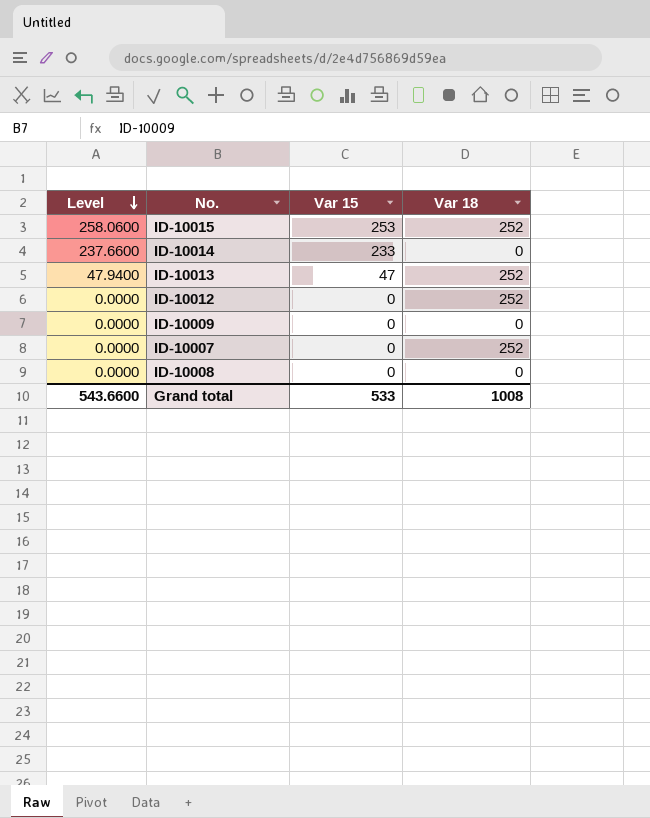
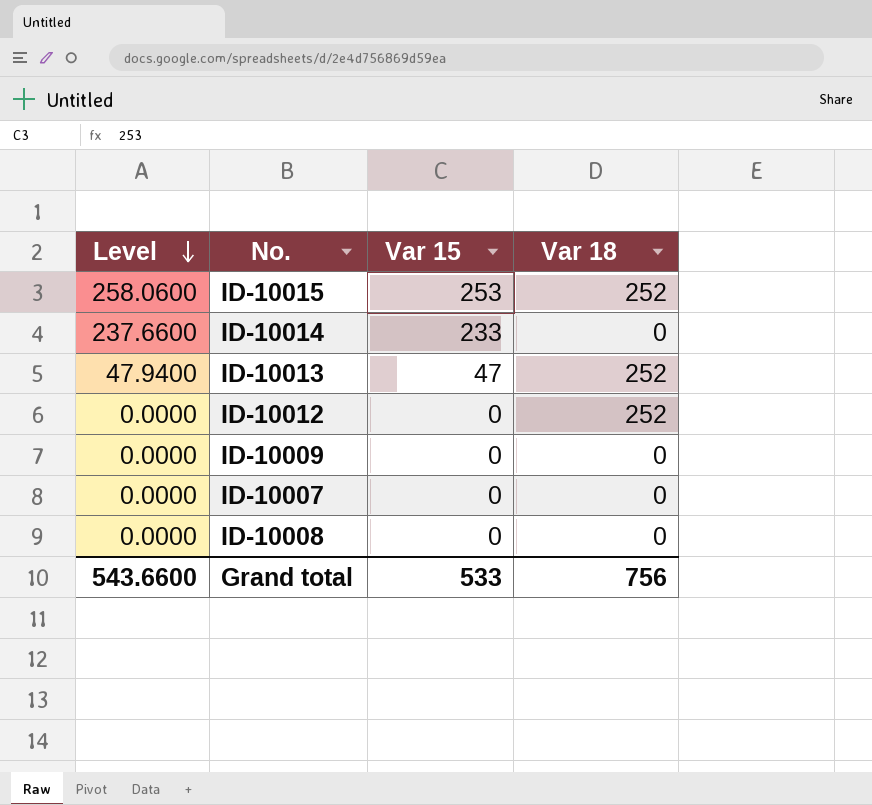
ID-10007 | Var 18: 252 -> 0
Grand total | Var 18: 1008 -> 756

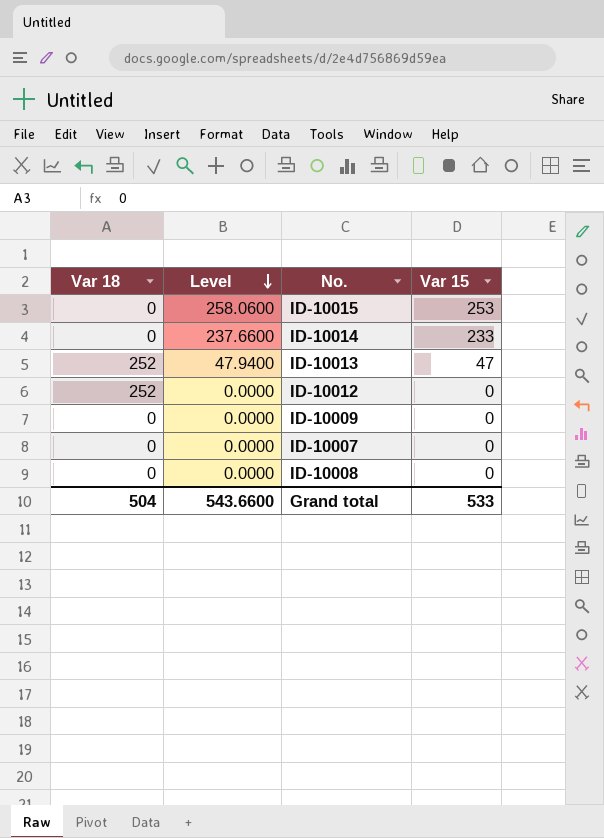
column Var 18 | position: 4 -> 1
ID-10015 | Var 18: 252 -> 0
Grand total | Var 18: 756 -> 504

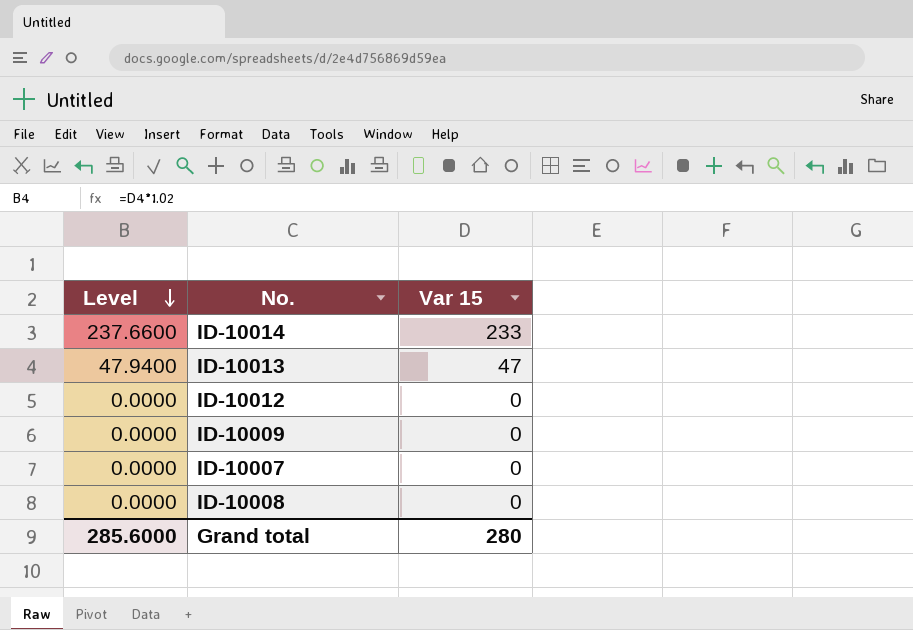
column Var 18 | position: 1 -> none
row ID-10015: 0 | 258.0600 | 253 -> none
Grand total | Level: 543.6600 -> 285.6000
Grand total | Var 15: 533 -> 280

